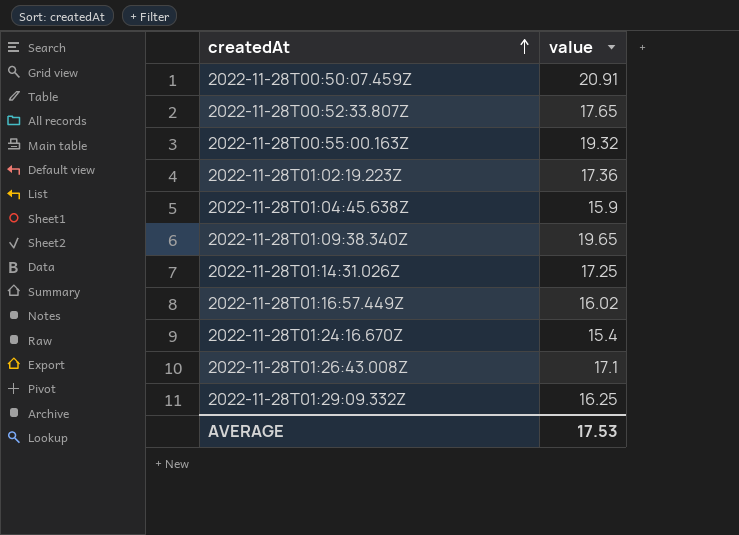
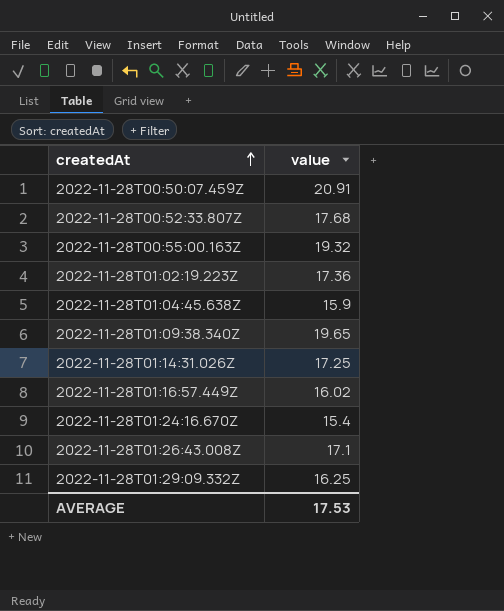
2022-11-28T00:52:33.807Z | value: 17.65 -> 17.68

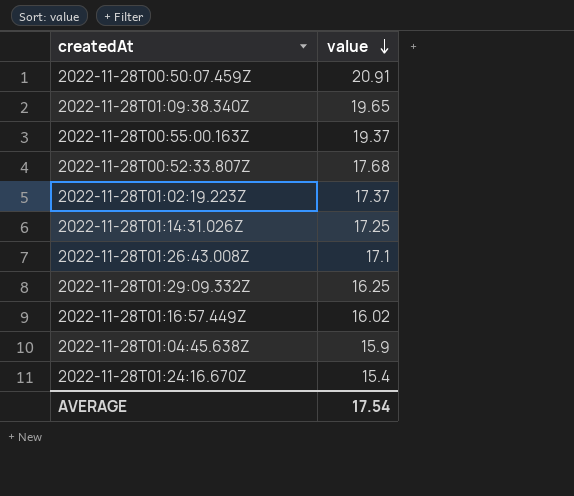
row order: createdAt ascending -> value descending
2022-11-28T00:55:00.163Z | value: 19.32 -> 19.37
2022-11-28T01:02:19.223Z | value: 17.36 -> 17.37
AVERAGE | value: 17.53 -> 17.54

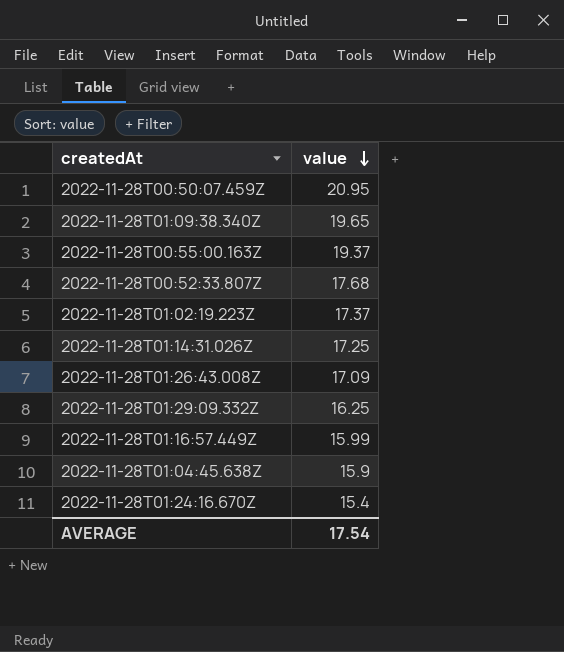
2022-11-28T00:50:07.459Z | value: 20.91 -> 20.95
2022-11-28T01:26:43.008Z | value: 17.1 -> 17.09
2022-11-28T01:16:57.449Z | value: 16.02 -> 15.99

